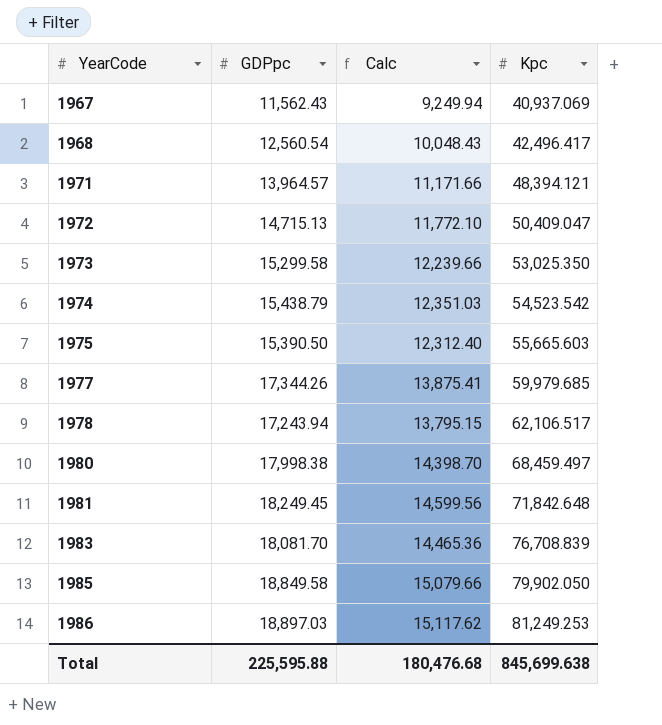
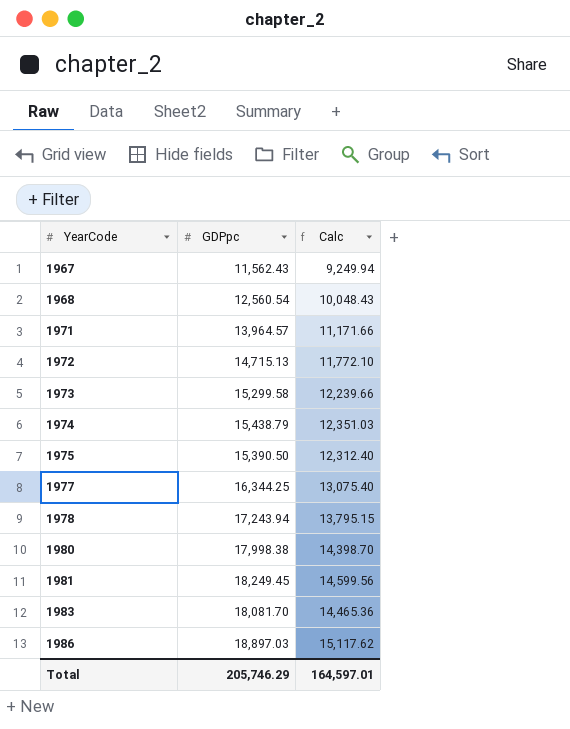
column Kpc | position: 4 -> none
row 1985: 18,849.58 | 15,079.66 | 79,902.050 -> none
1977 | GDPpc: 17,344.26 -> 16,344.25
1977 | Calc: 13,875.41 -> 13,075.40
Total | GDPpc: 225,595.88 -> 205,746.29
Total | Calc: 180,476.68 -> 164,597.01

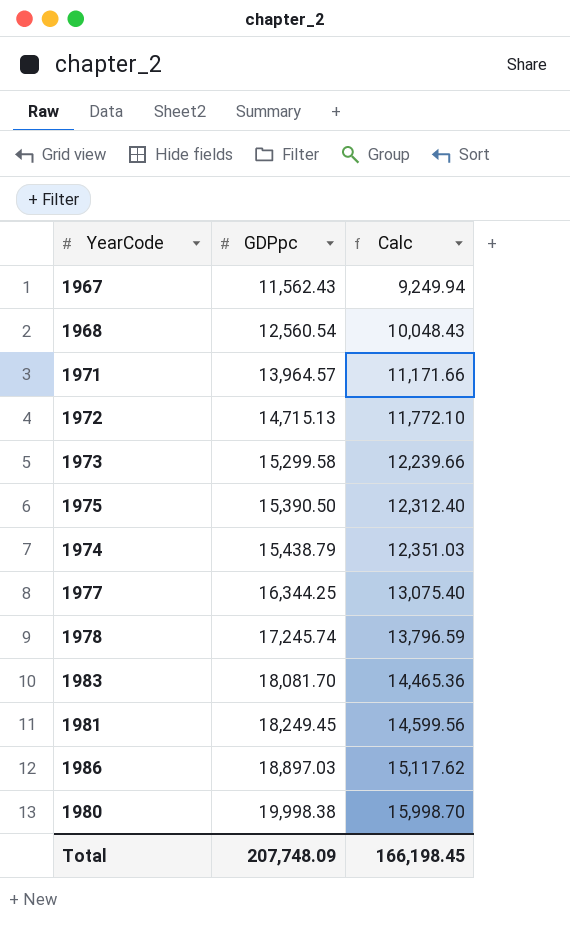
row order: YearCode ascending -> GDPpc ascending
1978 | GDPpc: 17,243.94 -> 17,245.74
1978 | Calc: 13,795.15 -> 13,796.59
1980 | GDPpc: 17,998.38 -> 19,998.38
1980 | Calc: 14,398.70 -> 15,998.70
Total | GDPpc: 205,746.29 -> 207,748.09
Total | Calc: 164,597.01 -> 166,198.45

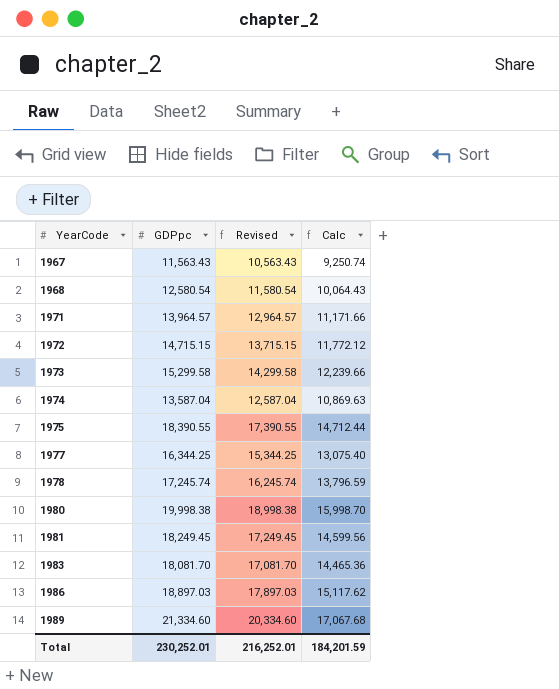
row order: GDPpc ascending -> YearCode ascending
column Revised | formula: none -> [GDPpc] - 1000
1967 | GDPpc: 11,562.43 -> 11,563.43
1967 | Calc: 9,249.94 -> 9,250.74
1968 | GDPpc: 12,560.54 -> 12,580.54
1968 | Calc: 10,048.43 -> 10,064.43
1972 | GDPpc: 14,715.13 -> 14,715.15
1972 | Calc: 11,772.10 -> 11,772.12
1974 | GDPpc: 15,438.79 -> 13,587.04
1974 | Calc: 12,351.03 -> 10,869.63
1975 | GDPpc: 15,390.50 -> 18,390.55
1975 | Calc: 12,312.40 -> 14,712.44
row 1989: none -> 21,334.60 | 20,334.60 | 17,067.68
Total | GDPpc: 207,748.09 -> 230,252.01
Total | Calc: 166,198.45 -> 184,201.59

